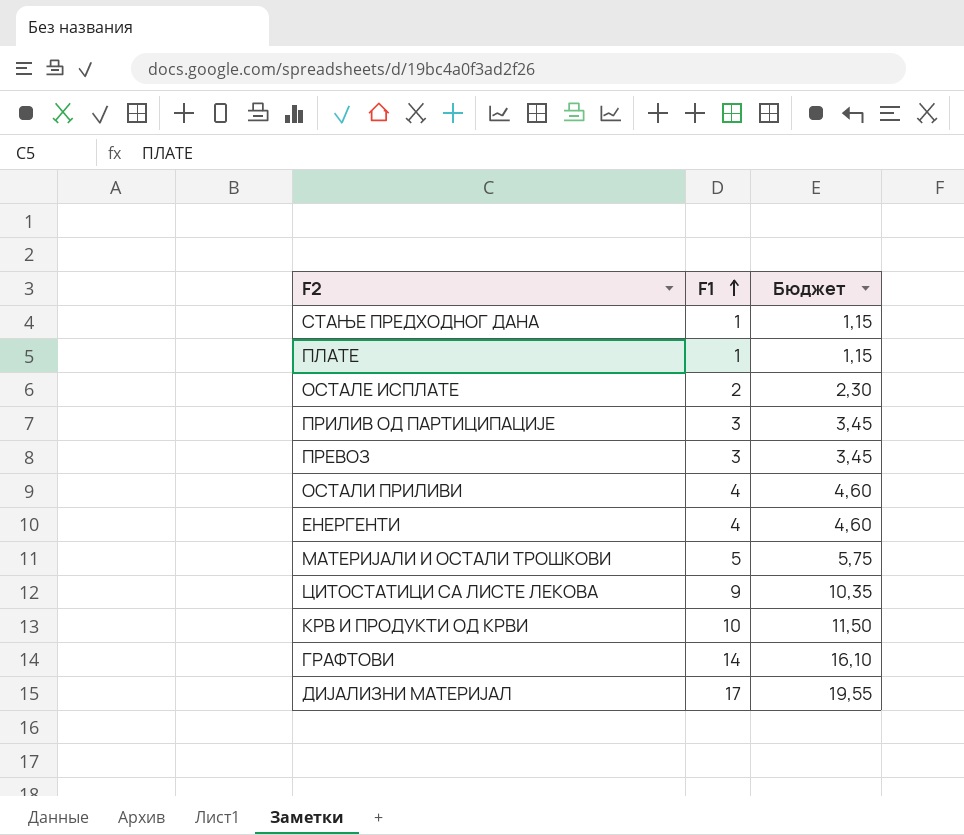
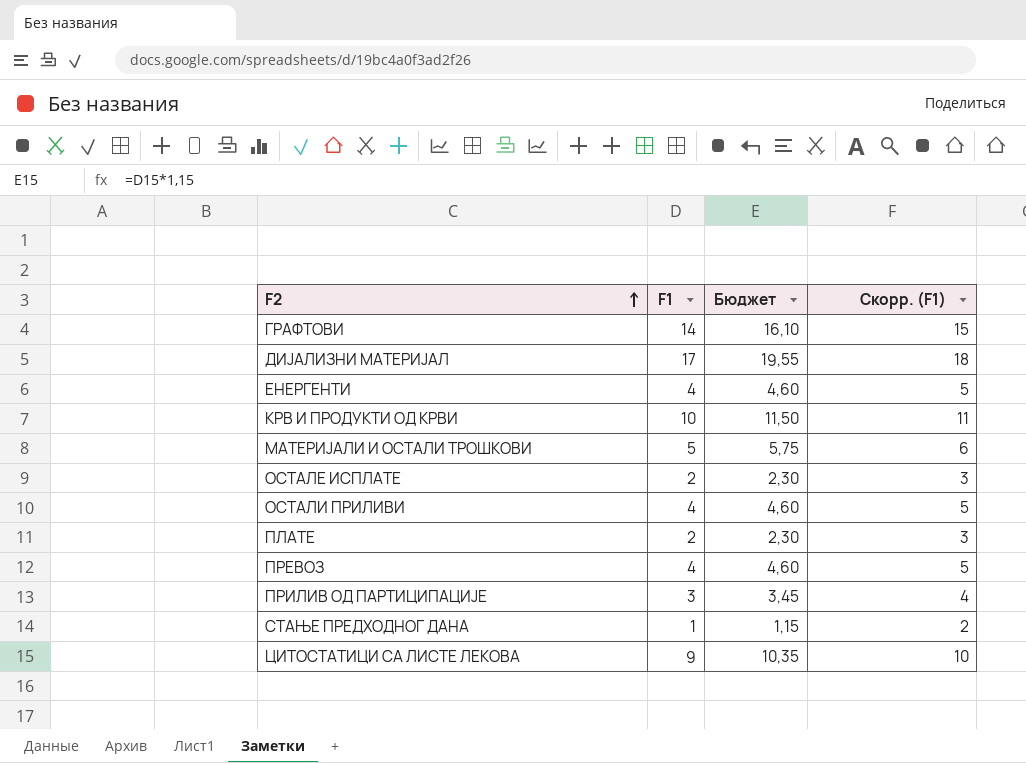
row order: F1 ascending -> F2 ascending
column Скорр. (F1) | formula: none -> [F1] + 1
ПЛАТЕ | F1: 1 -> 2
ПЛАТЕ | Бюджет: 1,15 -> 2,30
ПРЕВОЗ | F1: 3 -> 4
ПРЕВОЗ | Бюджет: 3,45 -> 4,60

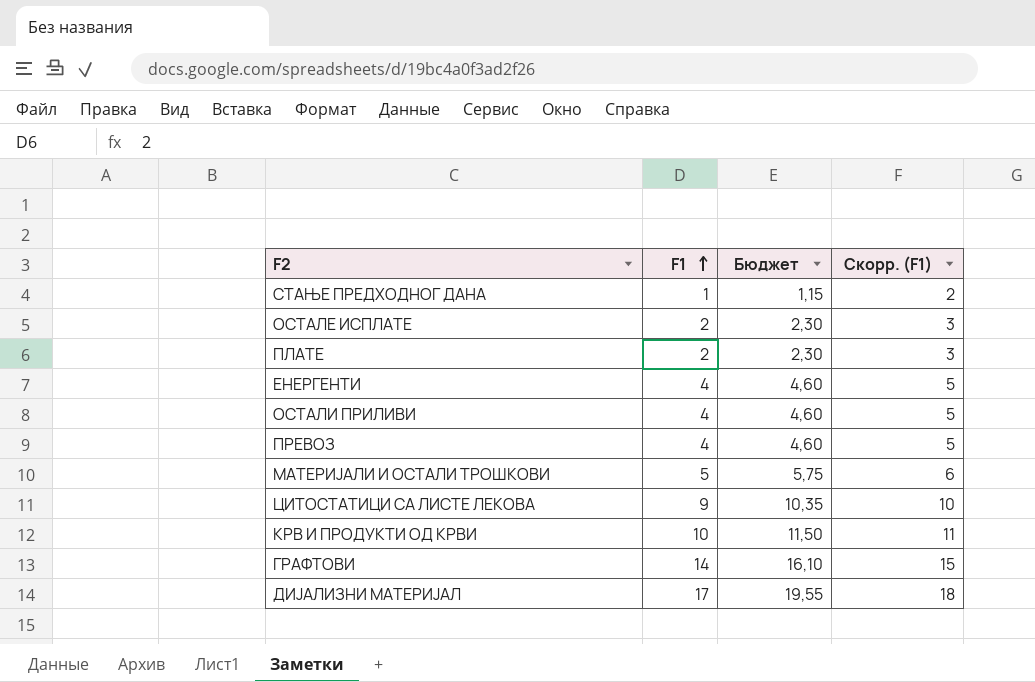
row order: F2 ascending -> F1 ascending
row ПРИЛИВ ОД ПАРТИЦИПАЦИЈЕ: 3 | 3,45 | 4 -> none

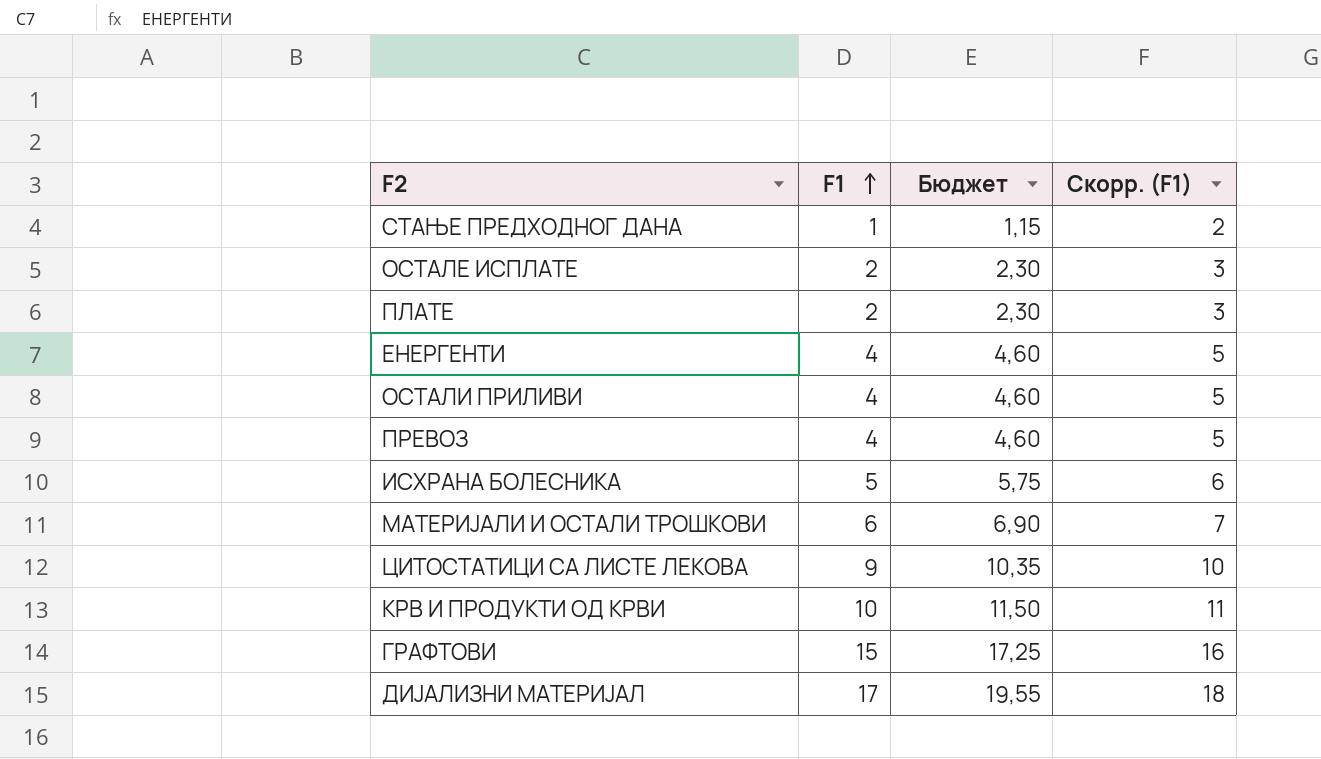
row ИСХРАНА БОЛЕСНИКА: none -> 5 | 5,75 | 6
МАТЕРИЈАЛИ И ОСТАЛИ ТРОШКОВИ | F1: 5 -> 6
МАТЕРИЈАЛИ И ОСТАЛИ ТРОШКОВИ | Бюджет: 5,75 -> 6,90
МАТЕРИЈАЛИ И ОСТАЛИ ТРОШКОВИ | Скорр. (F1): 6 -> 7
ГРАФТОВИ | F1: 14 -> 15
ГРАФТОВИ | Бюджет: 16,10 -> 17,25
ГРАФТОВИ | Скорр. (F1): 15 -> 16

